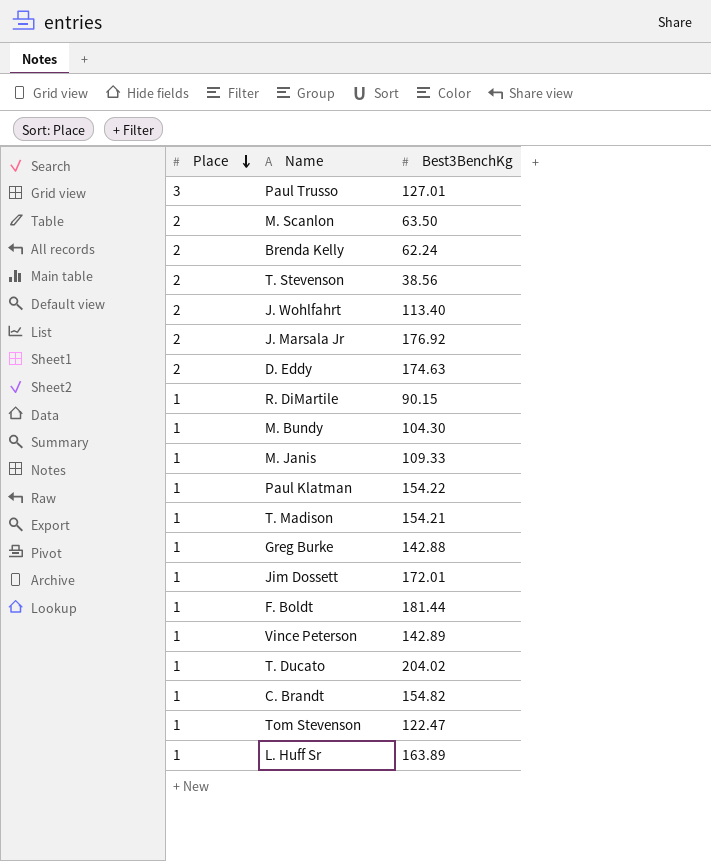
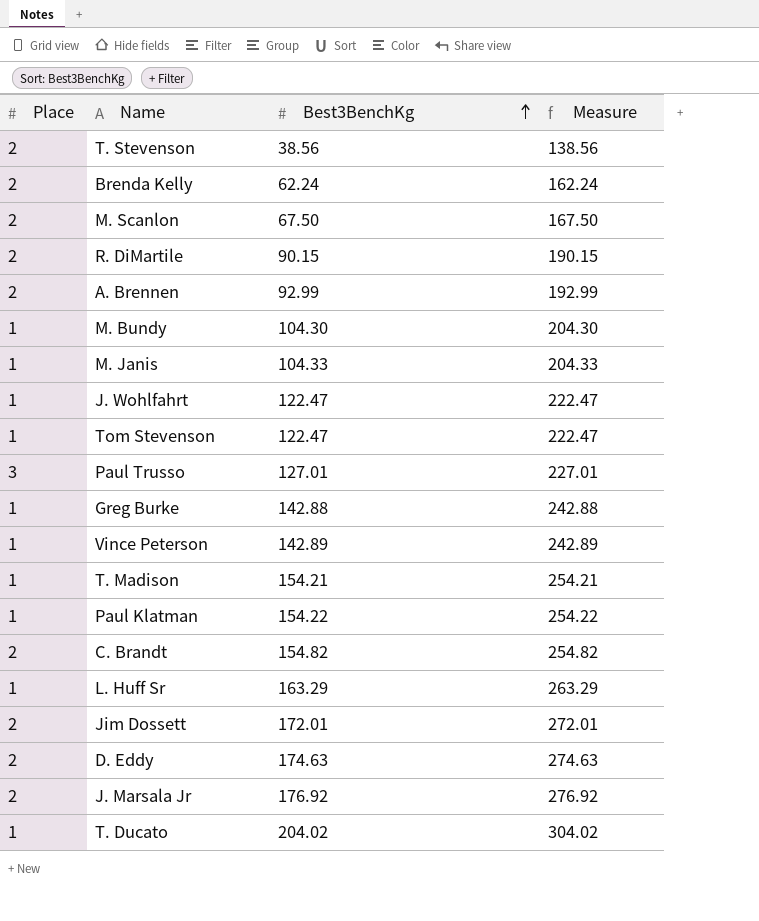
row order: Place descending -> Best3BenchKg ascending
column Measure | formula: none -> [Best3BenchKg] + 100
row F. Boldt: 1 | 181.44 -> none
M. Scanlon | Best3BenchKg: 63.50 -> 67.50
R. DiMartile | Place: 1 -> 2
row A. Brennen: none -> 2 | 92.99 | 192.99
M. Janis | Best3BenchKg: 109.33 -> 104.33
J. Wohlfahrt | Place: 2 -> 1
J. Wohlfahrt | Best3BenchKg: 113.40 -> 122.47
C. Brandt | Place: 1 -> 2
L. Huff Sr | Best3BenchKg: 163.89 -> 163.29
Jim Dossett | Place: 1 -> 2

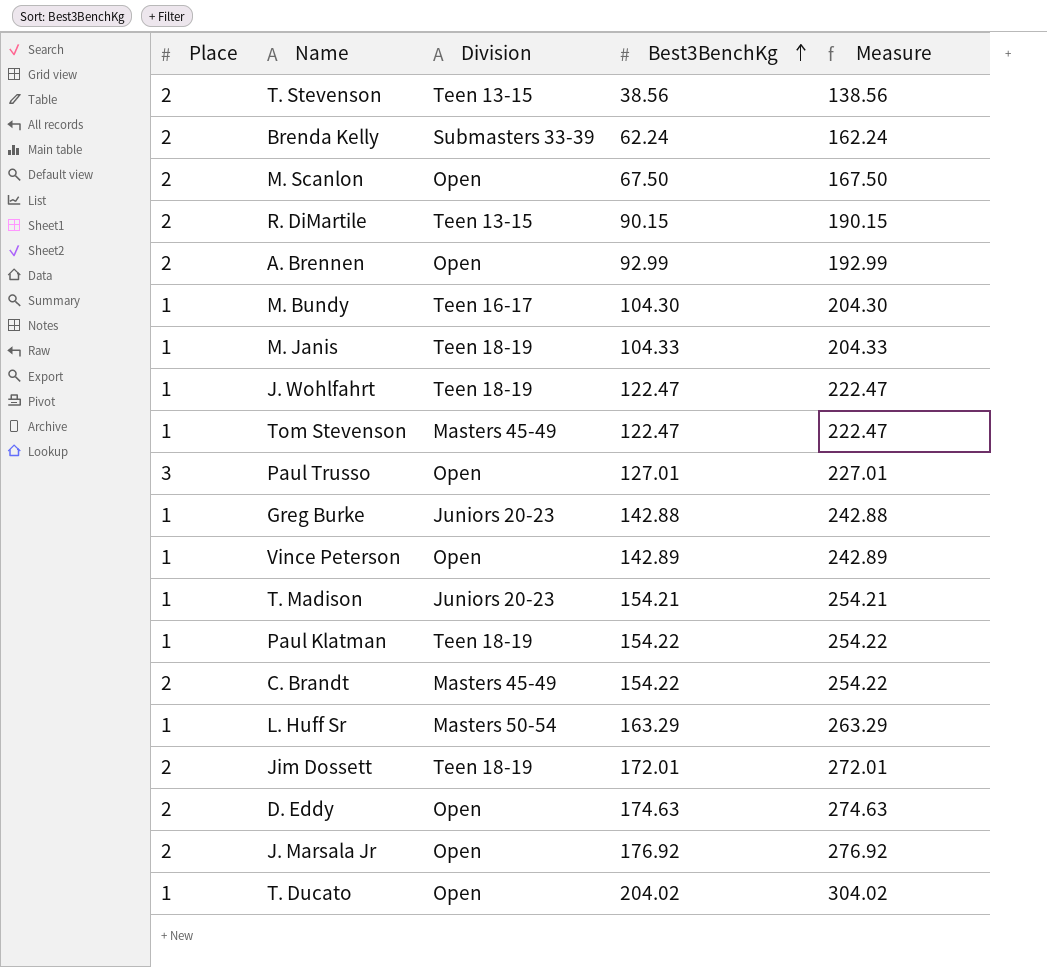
column Division | position: none -> 3
C. Brandt | Best3BenchKg: 154.82 -> 154.22
C. Brandt | Measure: 254.82 -> 254.22

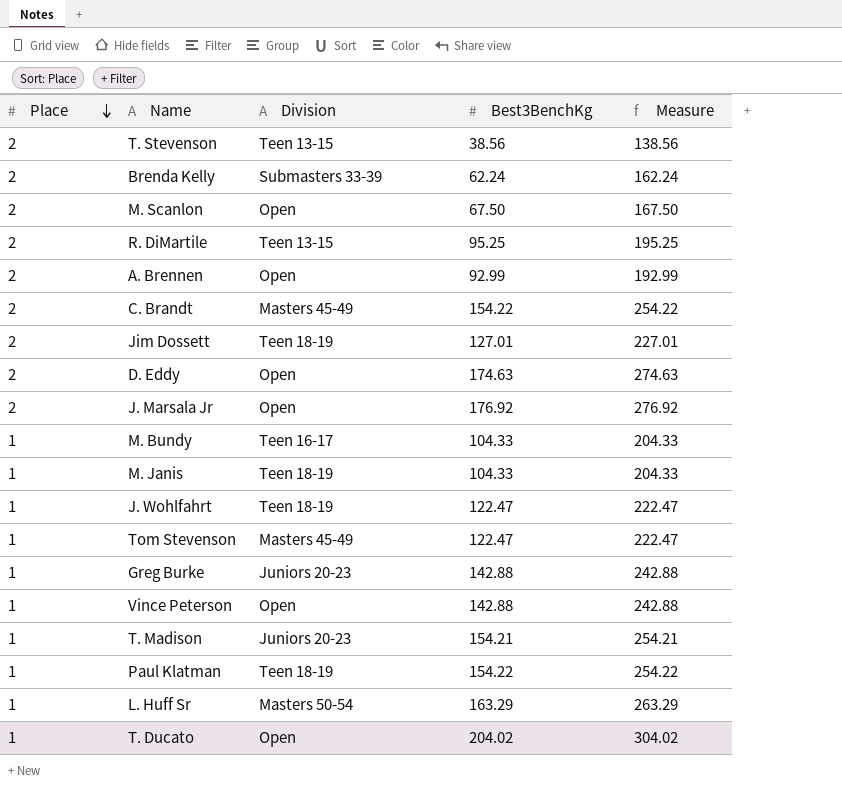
row order: Best3BenchKg ascending -> Place descending
row Paul Trusso: 3 | Open | 127.01 | 227.01 -> none
R. DiMartile | Best3BenchKg: 90.15 -> 95.25
R. DiMartile | Measure: 190.15 -> 195.25
Jim Dossett | Best3BenchKg: 172.01 -> 127.01
Jim Dossett | Measure: 272.01 -> 227.01
M. Bundy | Best3BenchKg: 104.30 -> 104.33
M. Bundy | Measure: 204.30 -> 204.33
Vince Peterson | Best3BenchKg: 142.89 -> 142.88
Vince Peterson | Measure: 242.89 -> 242.88

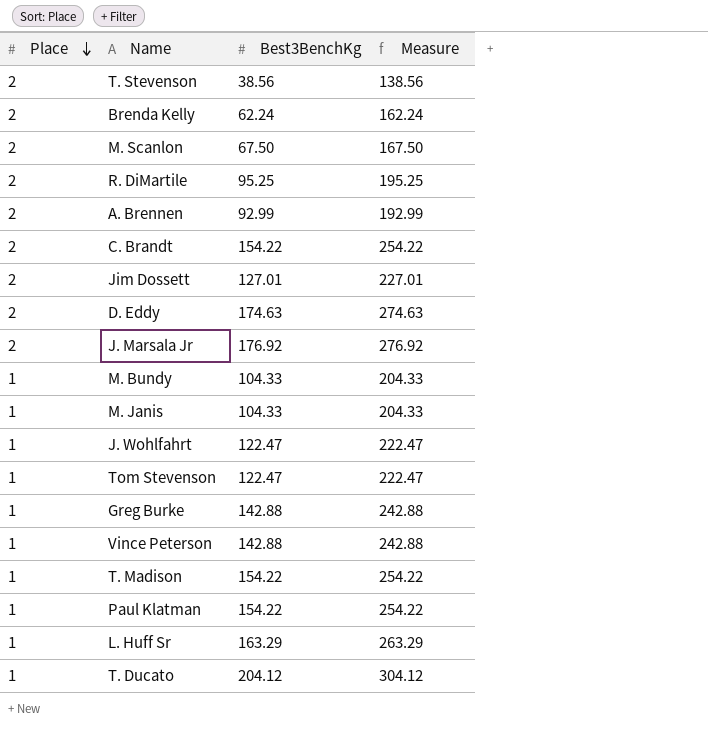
column Division | position: 3 -> none
T. Madison | Best3BenchKg: 154.21 -> 154.22
T. Madison | Measure: 254.21 -> 254.22
T. Ducato | Best3BenchKg: 204.02 -> 204.12
T. Ducato | Measure: 304.02 -> 304.12

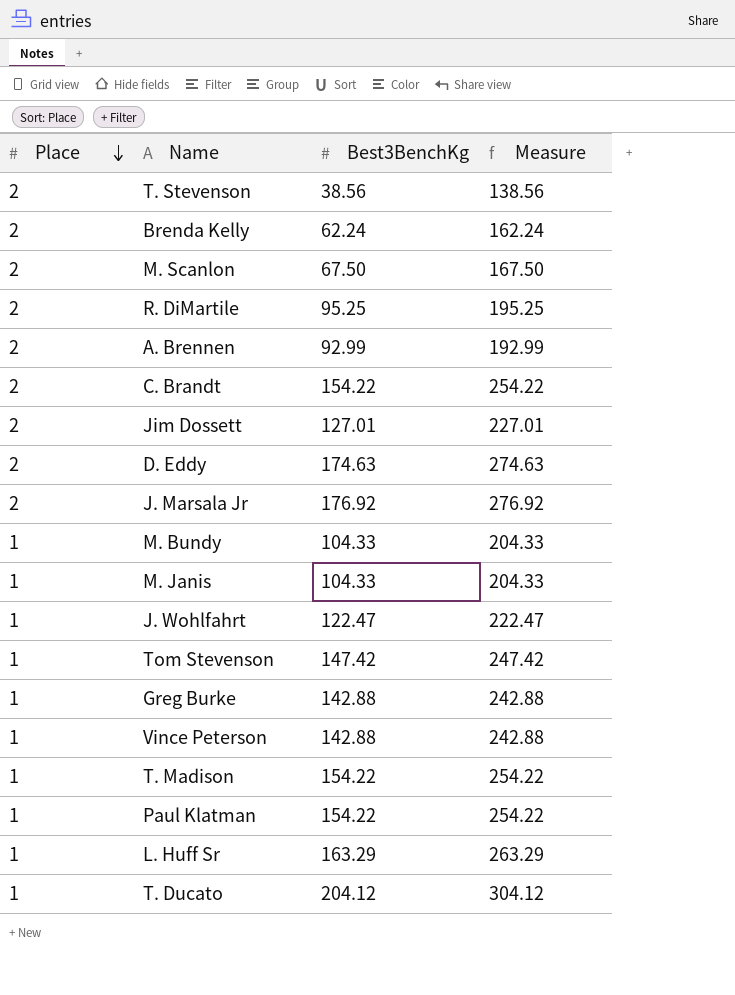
Tom Stevenson | Best3BenchKg: 122.47 -> 147.42
Tom Stevenson | Measure: 222.47 -> 247.42

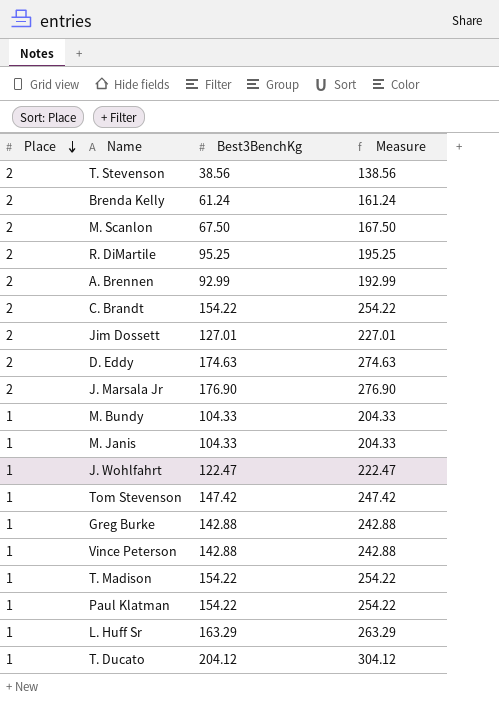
Brenda Kelly | Best3BenchKg: 62.24 -> 61.24
Brenda Kelly | Measure: 162.24 -> 161.24
J. Marsala Jr | Best3BenchKg: 176.92 -> 176.90
J. Marsala Jr | Measure: 276.92 -> 276.90

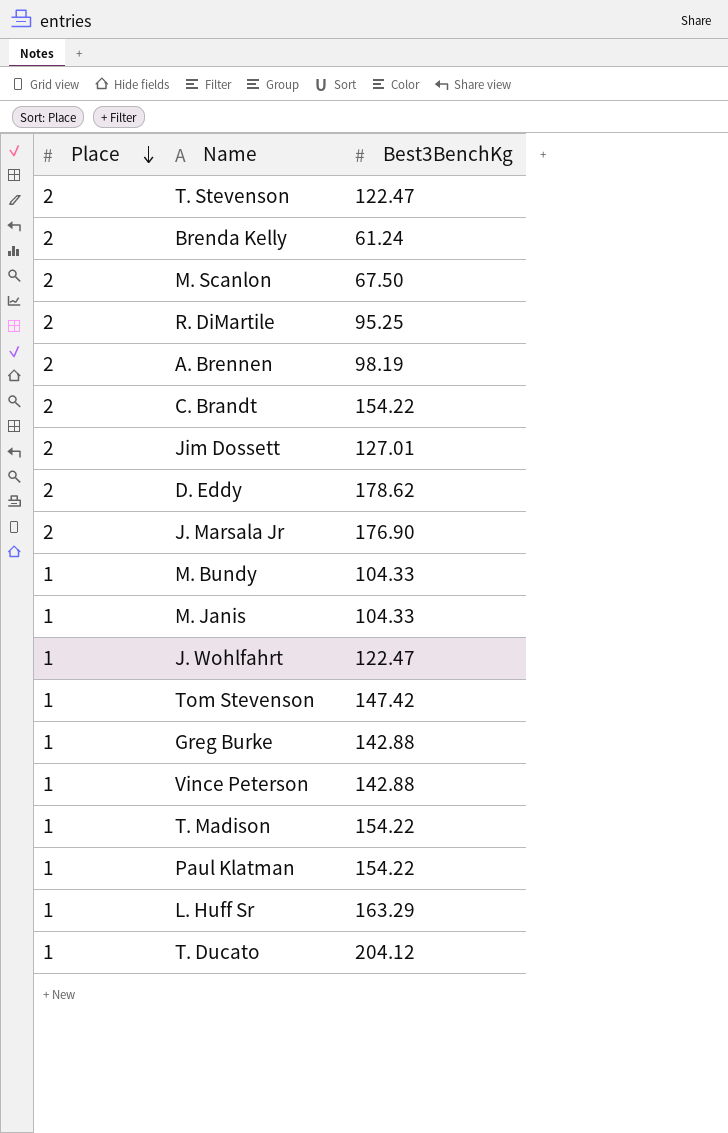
column Measure | formula: [Best3BenchKg] + 100 -> none
T. Stevenson | Best3BenchKg: 38.56 -> 122.47
A. Brennen | Best3BenchKg: 92.99 -> 98.19
D. Eddy | Best3BenchKg: 174.63 -> 178.62

